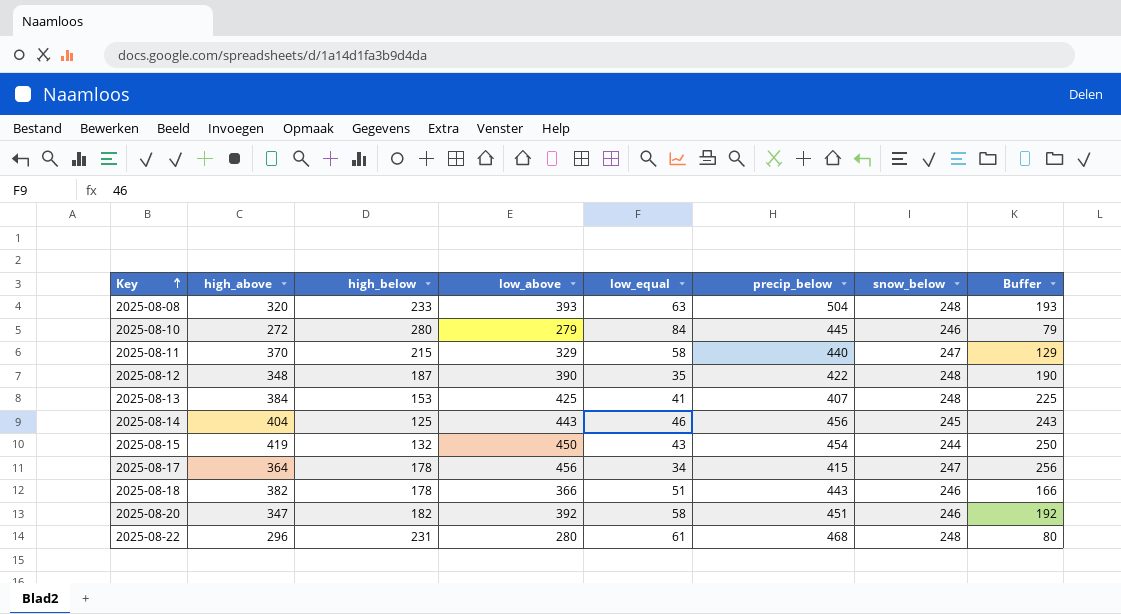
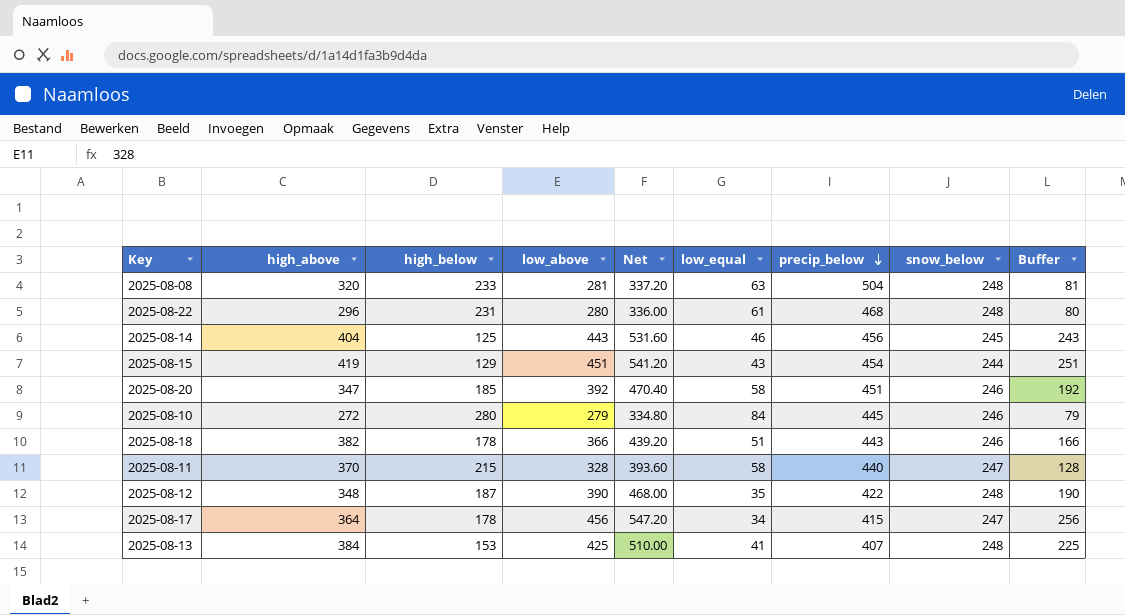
row order: Key ascending -> precip_below descending
column Net | formula: none -> [low_above] * 1.2
2025-08-08 | low_above: 393 -> 281
2025-08-08 | Buffer: 193 -> 81
2025-08-15 | high_below: 132 -> 129
2025-08-15 | low_above: 450 -> 451
2025-08-15 | Buffer: 250 -> 251
2025-08-20 | high_below: 182 -> 185
2025-08-11 | low_above: 329 -> 328
2025-08-11 | Buffer: 129 -> 128

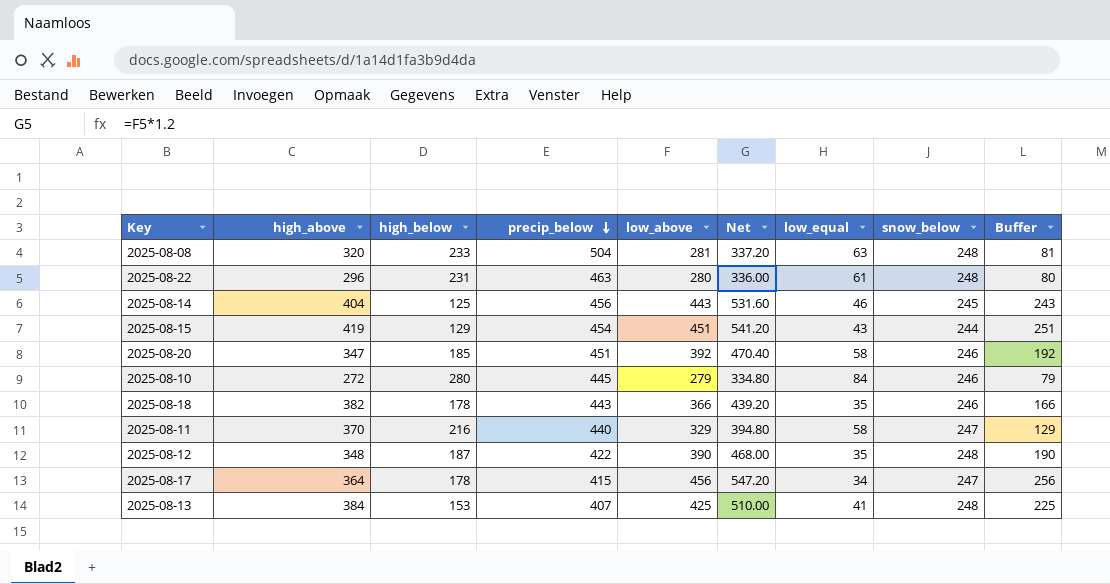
column precip_below | position: 7 -> 4
2025-08-22 | precip_below: 468 -> 463
2025-08-18 | low_equal: 51 -> 35
2025-08-11 | high_below: 215 -> 216
2025-08-11 | low_above: 328 -> 329
2025-08-11 | Net: 393.60 -> 394.80
2025-08-11 | Buffer: 128 -> 129

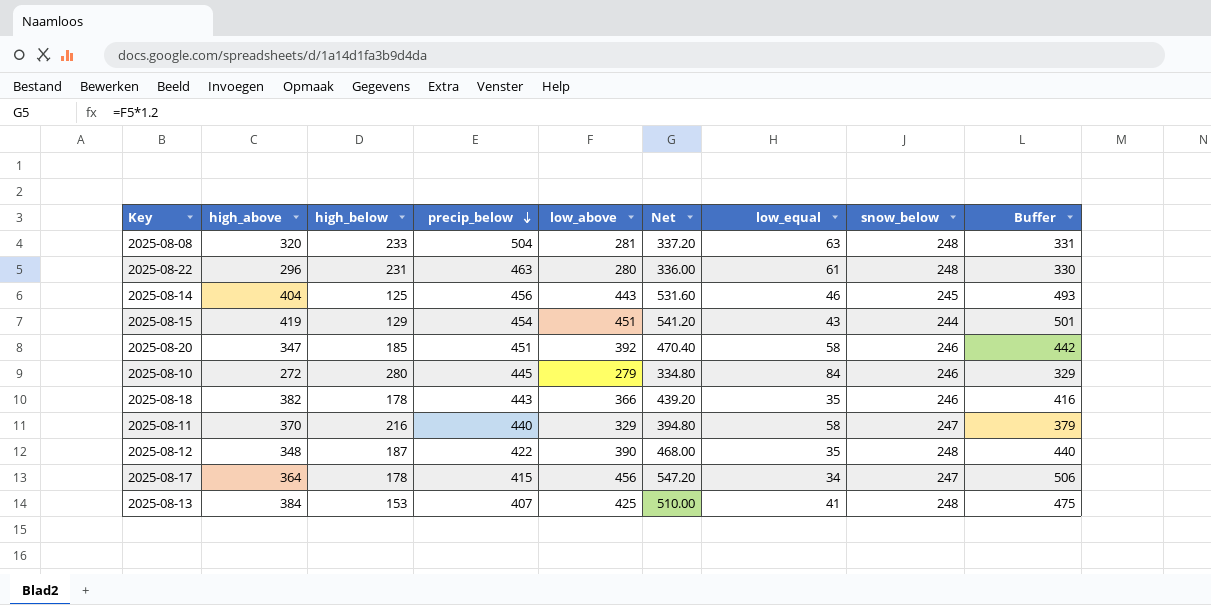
column Buffer | formula: [low_above] - 200 -> [low_above] + 50

